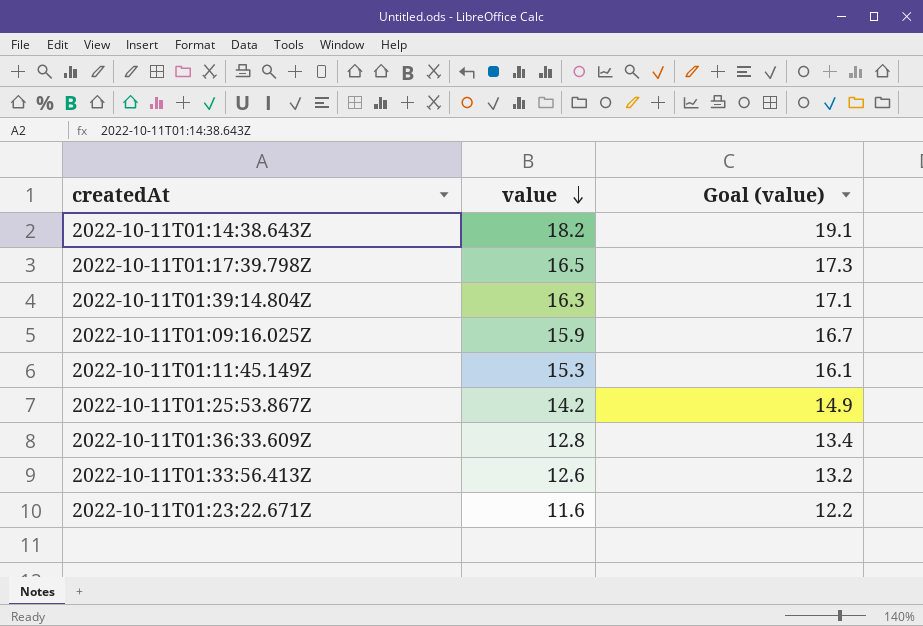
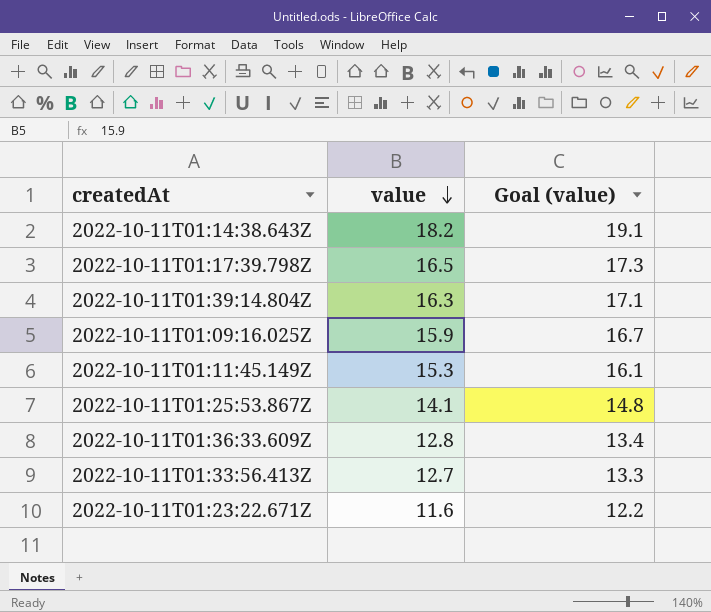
2022-10-11T01:25:53.867Z | value: 14.2 -> 14.1
2022-10-11T01:25:53.867Z | Goal (value): 14.9 -> 14.8
2022-10-11T01:33:56.413Z | value: 12.6 -> 12.7
2022-10-11T01:33:56.413Z | Goal (value): 13.2 -> 13.3

